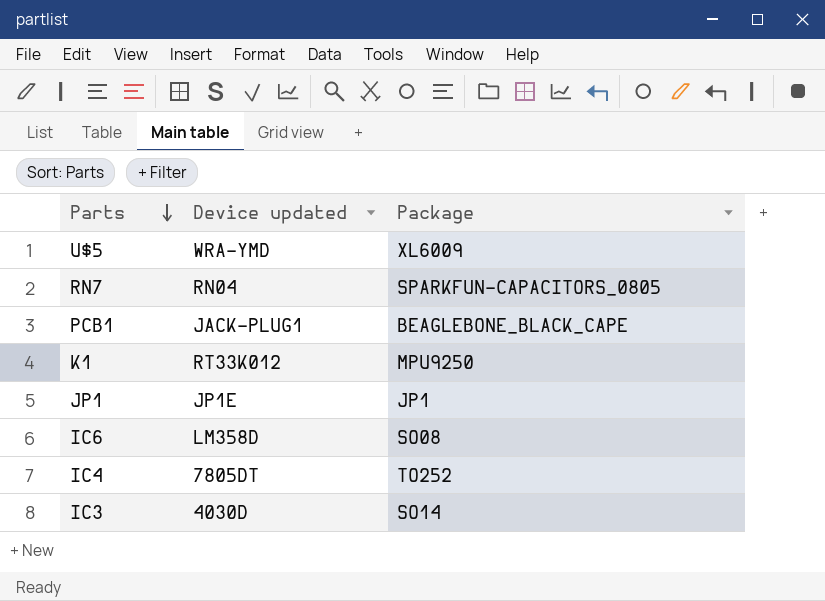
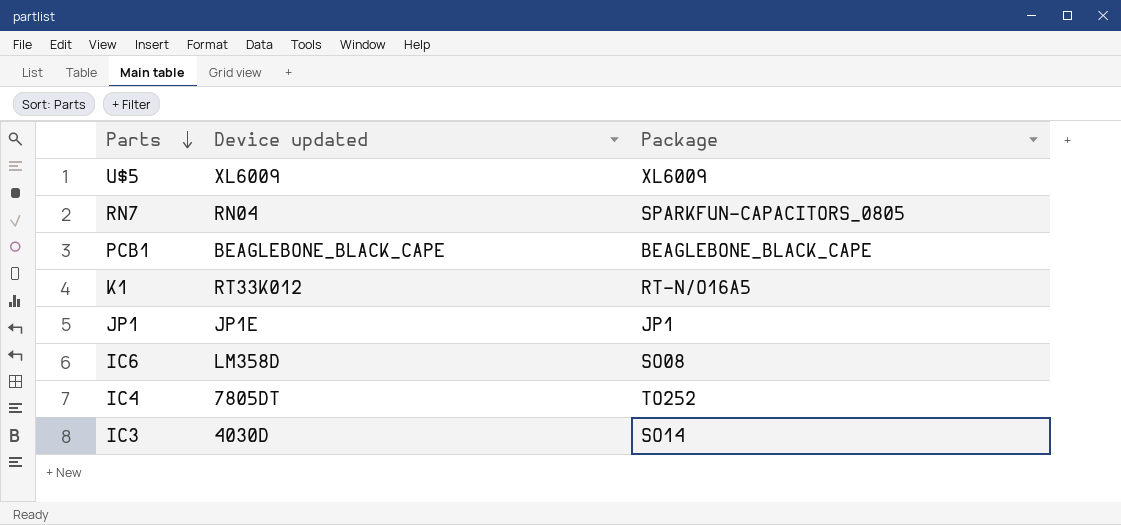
U$5 | Device updated: WRA-YMD -> XL6009
PCB1 | Device updated: JACK-PLUG1 -> BEAGLEBONE_BLACK_CAPE
K1 | Package: MPU9250 -> RT-N/O16A5

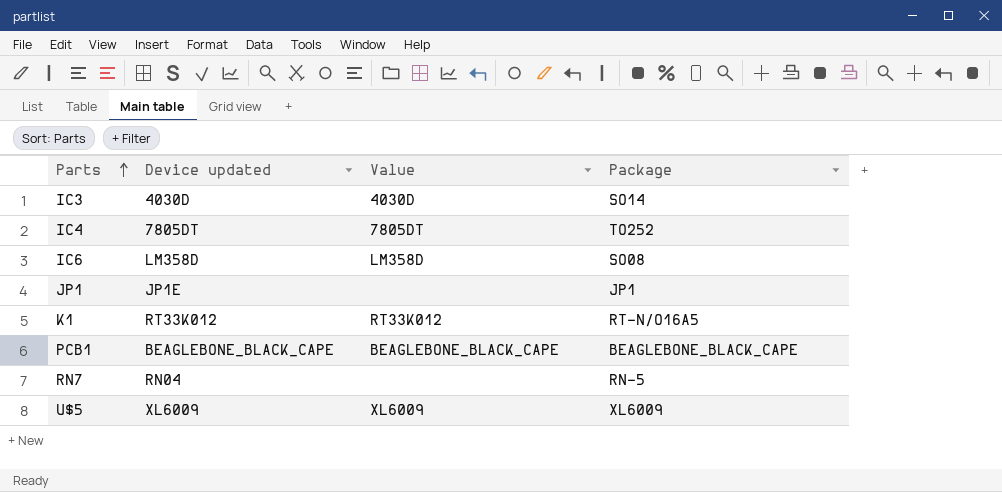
row order: Parts descending -> Parts ascending
column Value | position: none -> 3
RN7 | Package: SPARKFUN-CAPACITORS_0805 -> RN-5

